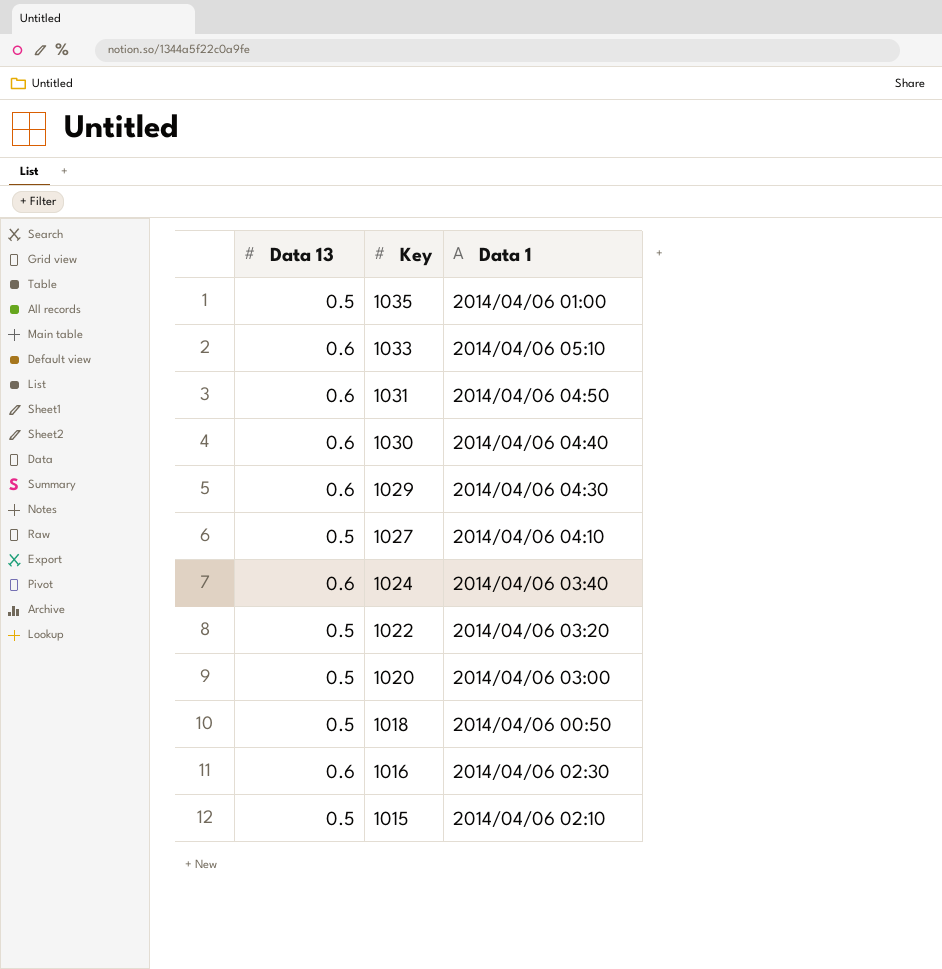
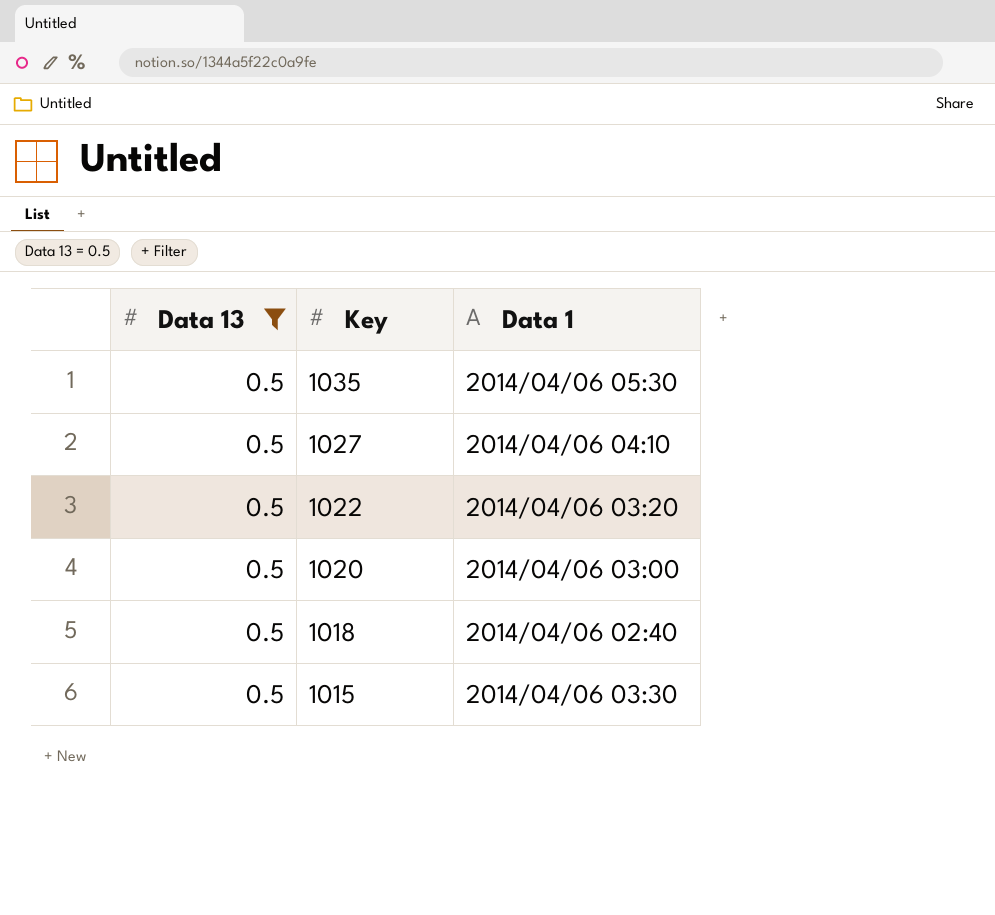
filter: none -> Data 13 = 0.5
1035 | Data 1: 2014/04/06 01:00 -> 2014/04/06 05:30
1018 | Data 1: 2014/04/06 00:50 -> 2014/04/06 02:40
1015 | Data 1: 2014/04/06 02:10 -> 2014/04/06 03:30

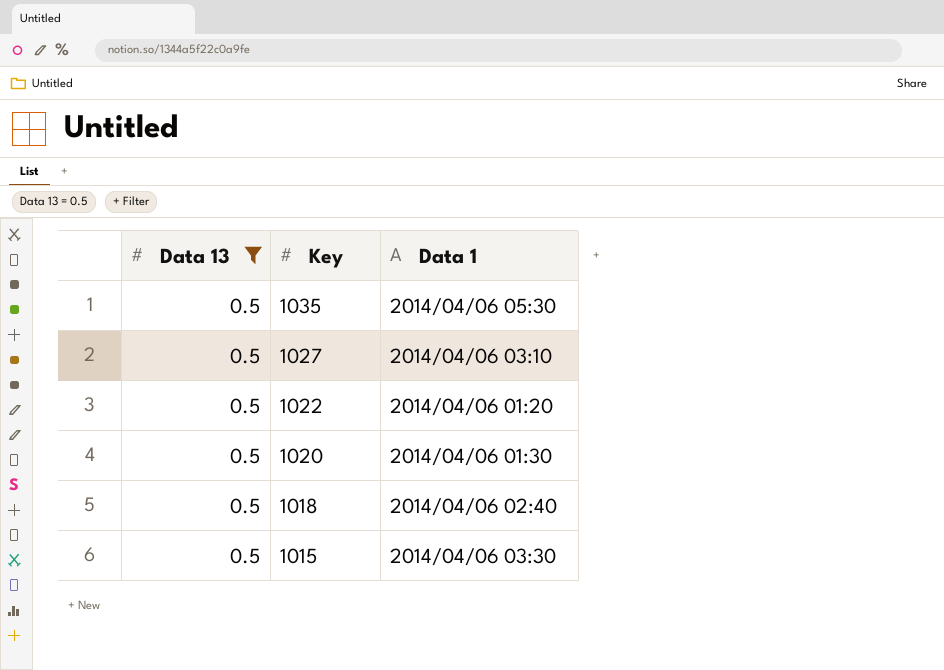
1027 | Data 1: 2014/04/06 04:10 -> 2014/04/06 03:10
1022 | Data 1: 2014/04/06 03:20 -> 2014/04/06 01:20
1020 | Data 1: 2014/04/06 03:00 -> 2014/04/06 01:30

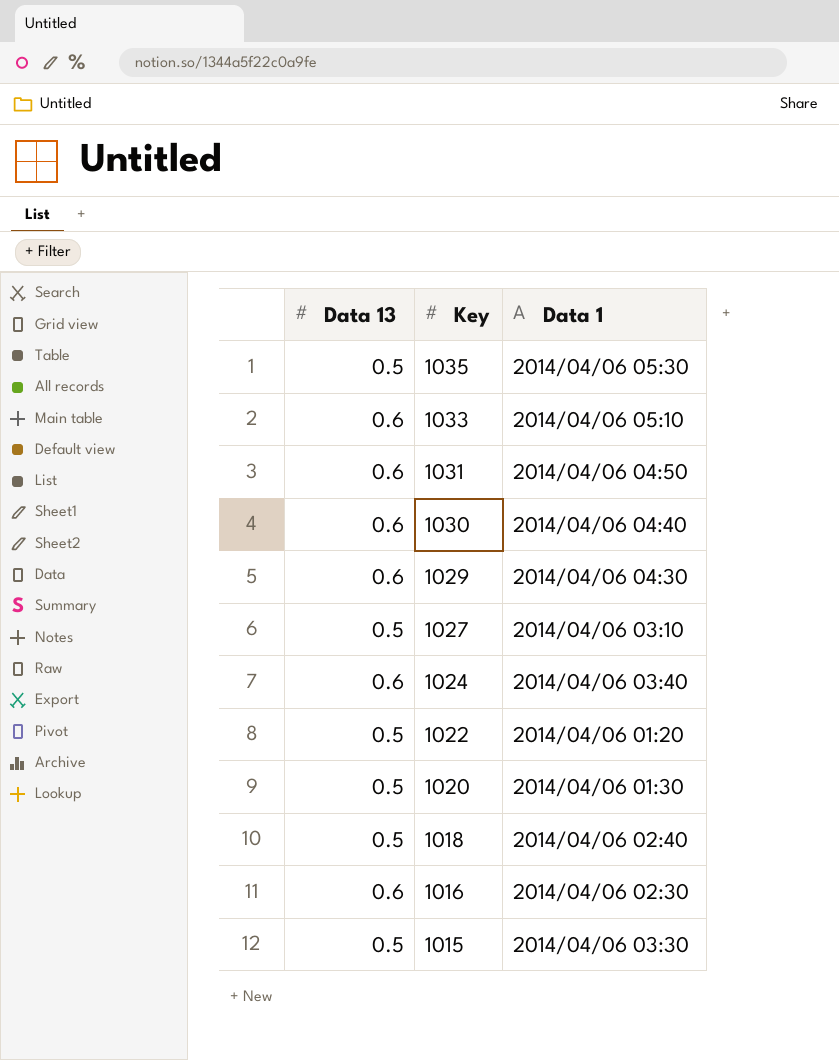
filter: Data 13 = 0.5 -> none

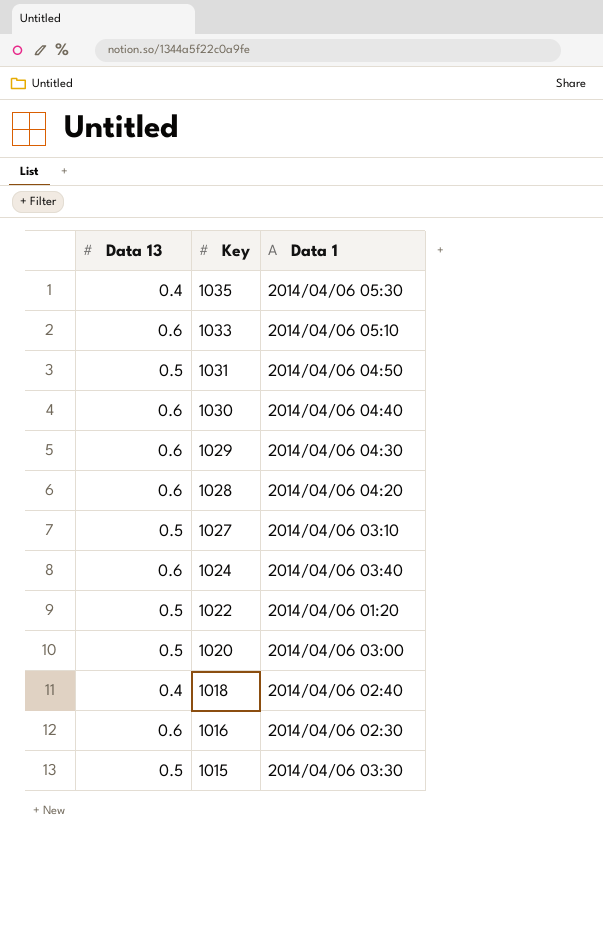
1035 | Data 13: 0.5 -> 0.4
1031 | Data 13: 0.6 -> 0.5
row 1028: none -> 0.6 | 2014/04/06 04:20
1020 | Data 1: 2014/04/06 01:30 -> 2014/04/06 03:00
1018 | Data 13: 0.5 -> 0.4

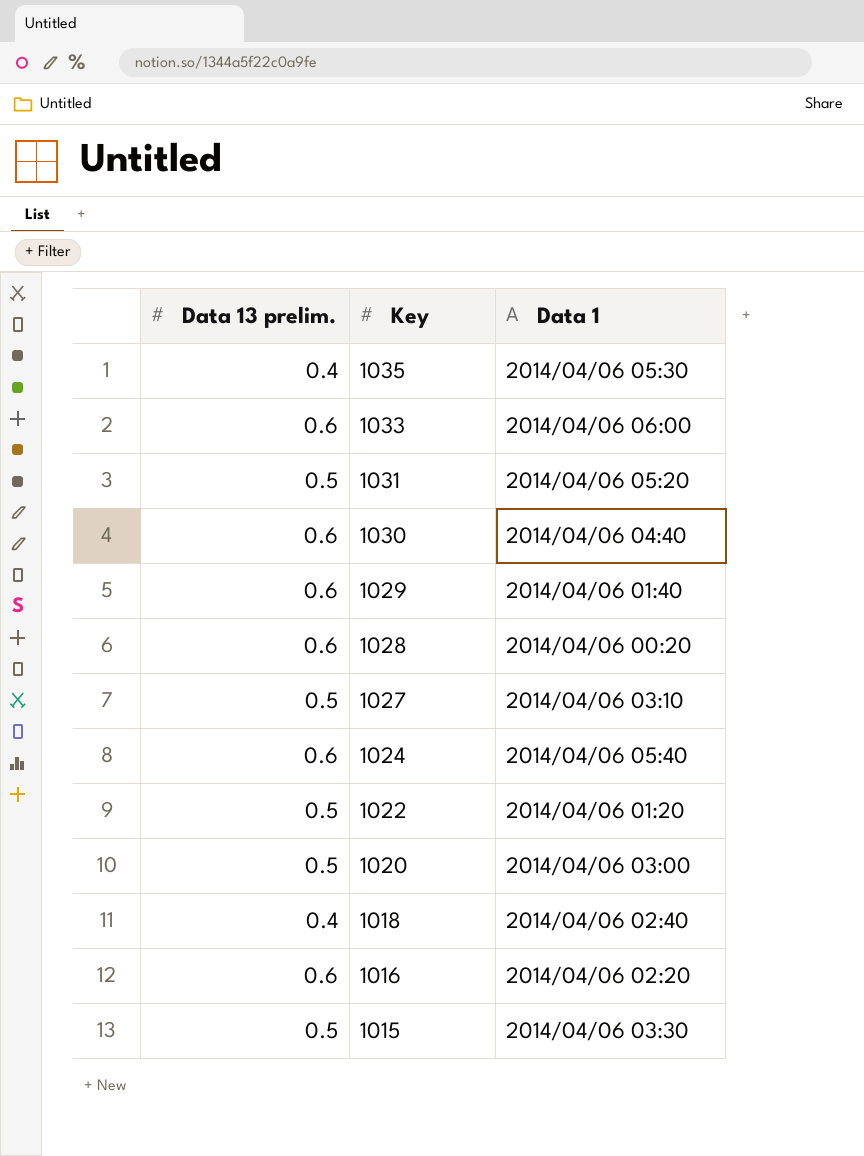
column name: Data 13 -> Data 13 prelim.
1033 | Data 1: 2014/04/06 05:10 -> 2014/04/06 06:00
1031 | Data 1: 2014/04/06 04:50 -> 2014/04/06 05:20
1029 | Data 1: 2014/04/06 04:30 -> 2014/04/06 01:40
1028 | Data 1: 2014/04/06 04:20 -> 2014/04/06 00:20
1024 | Data 1: 2014/04/06 03:40 -> 2014/04/06 05:40
1016 | Data 1: 2014/04/06 02:30 -> 2014/04/06 02:20

